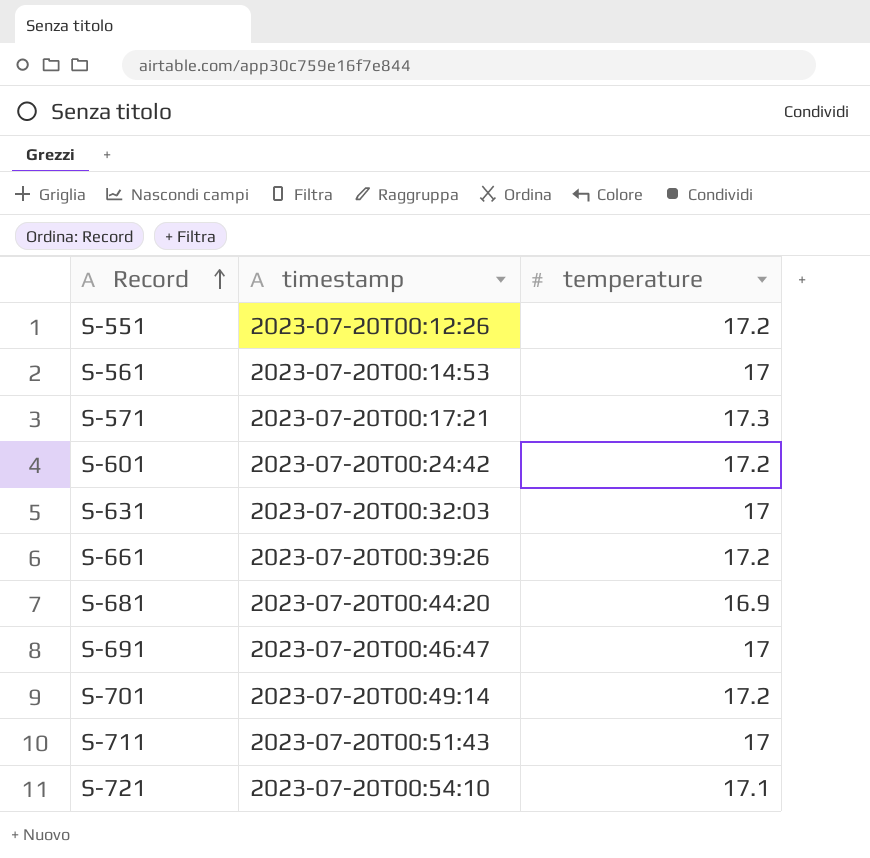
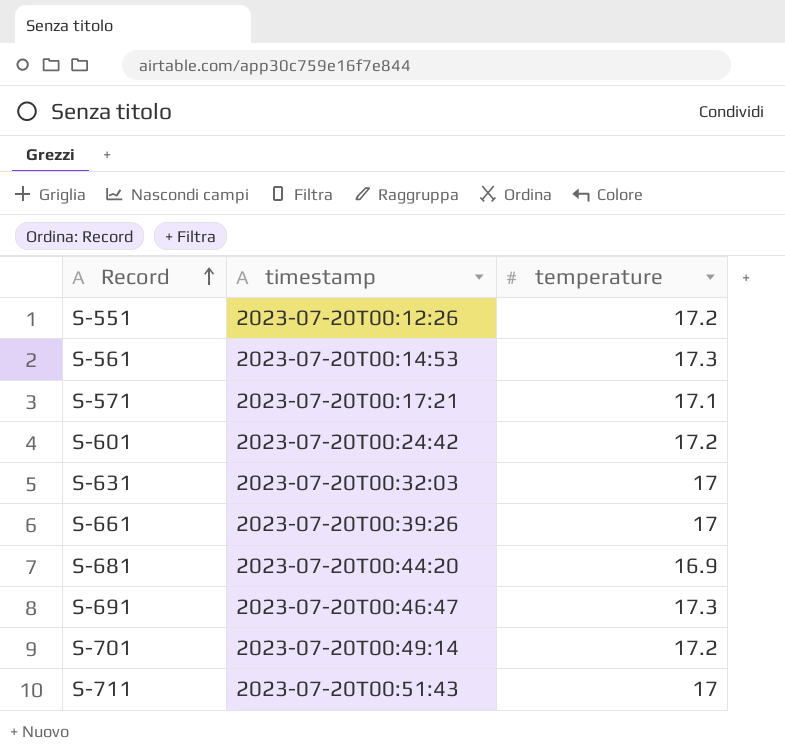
row S-721: 2023-07-20T00:54:10 | 17.1 -> none
S-561 | temperature: 17 -> 17.3
S-571 | temperature: 17.3 -> 17.1
S-661 | temperature: 17.2 -> 17
S-691 | temperature: 17 -> 17.3

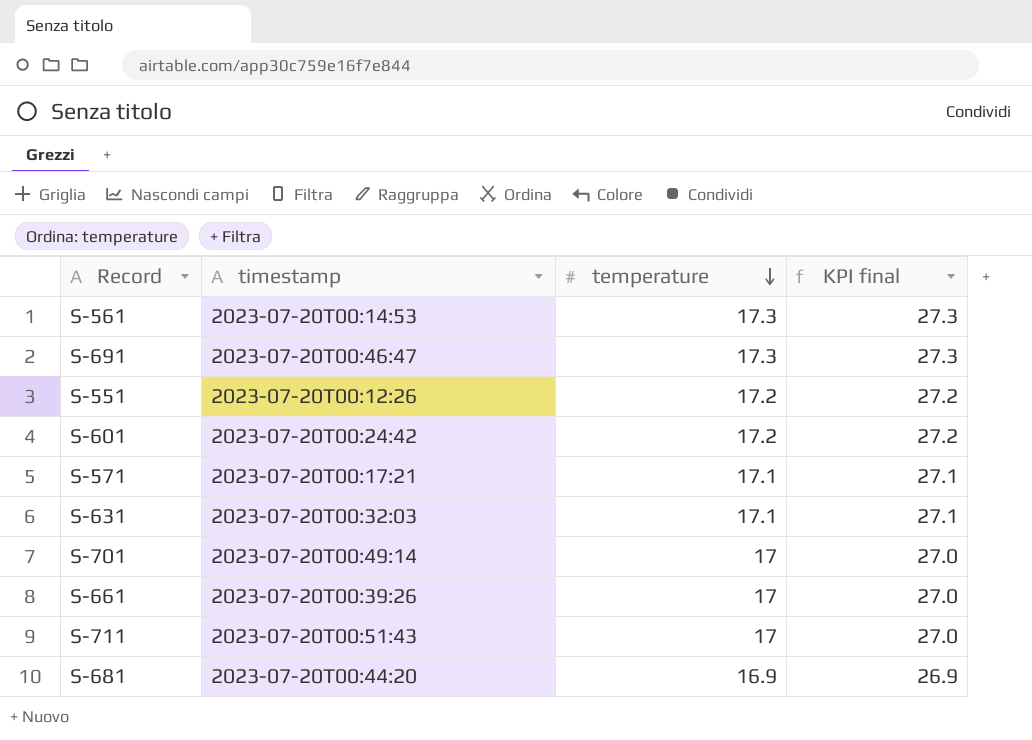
row order: Record ascending -> temperature descending
column KPI final | formula: none -> [temperature] + 10
S-631 | temperature: 17 -> 17.1
S-701 | temperature: 17.2 -> 17

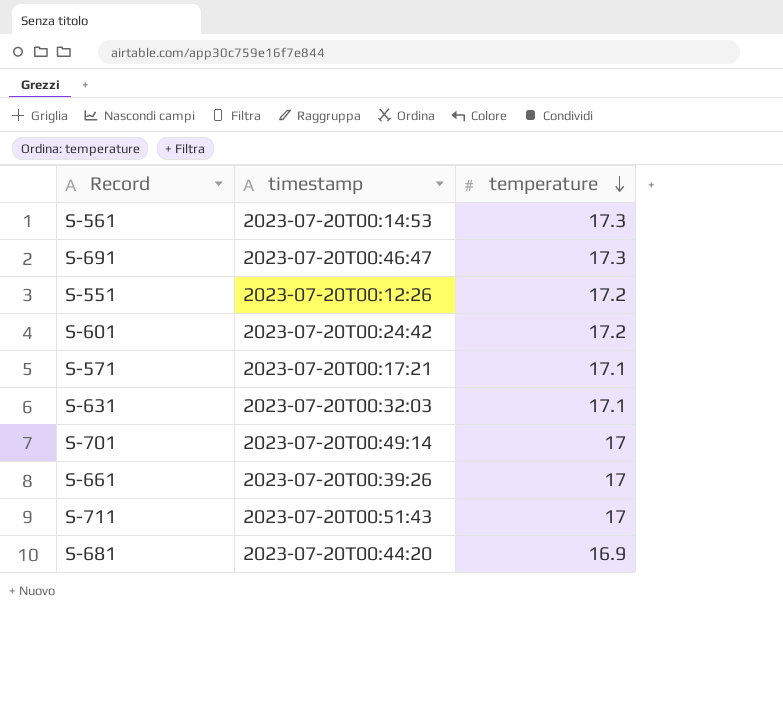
column KPI final | formula: [temperature] + 10 -> none

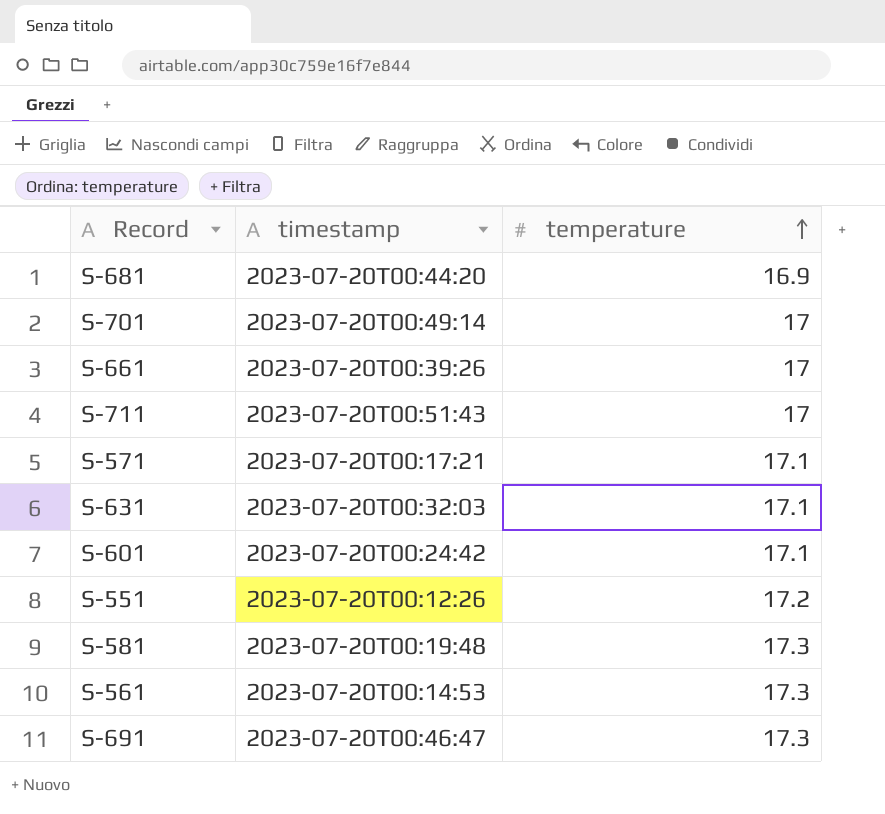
row order: temperature descending -> temperature ascending
S-601 | temperature: 17.2 -> 17.1
row S-581: none -> 2023-07-20T00:19:48 | 17.3

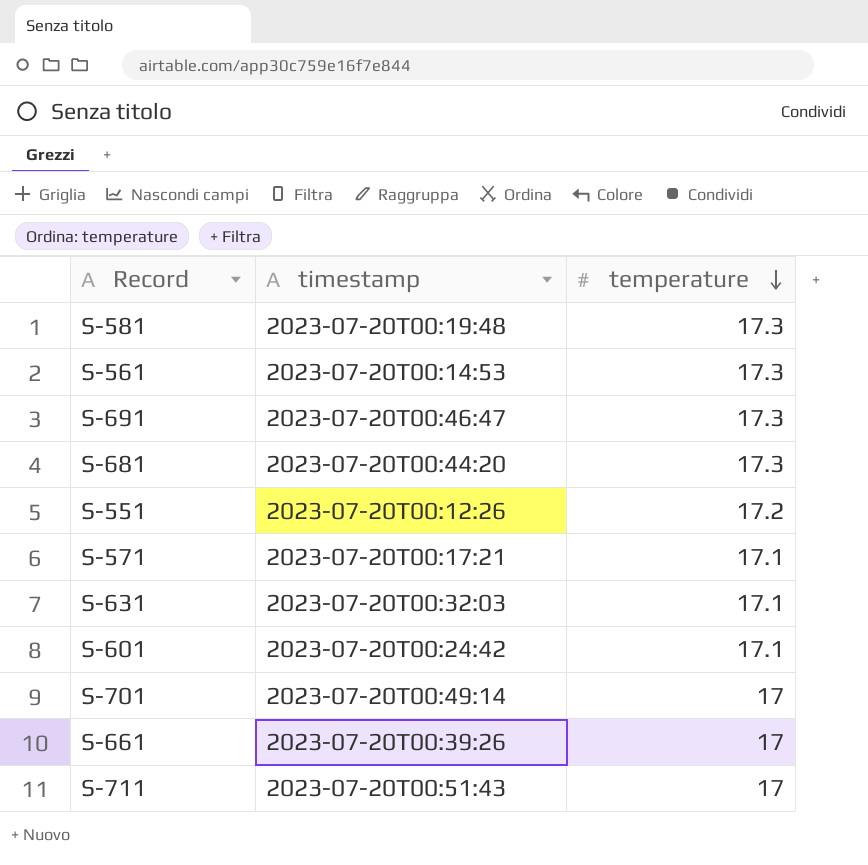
row order: temperature ascending -> temperature descending
S-681 | temperature: 16.9 -> 17.3

